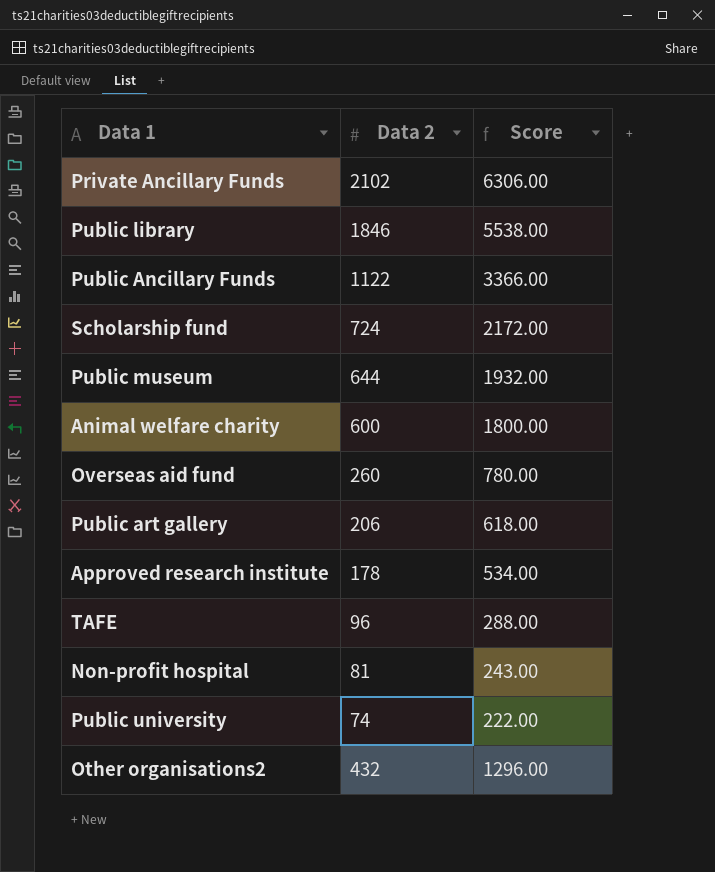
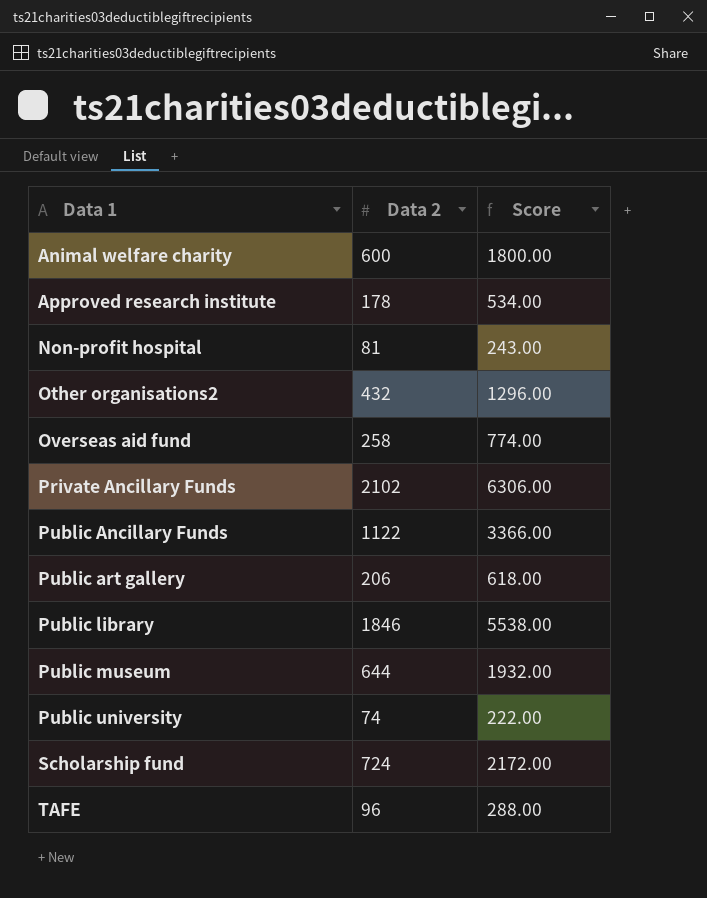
row order: none -> Data 1 ascending
Overseas aid fund | Data 2: 260 -> 258
Overseas aid fund | Score: 780.00 -> 774.00

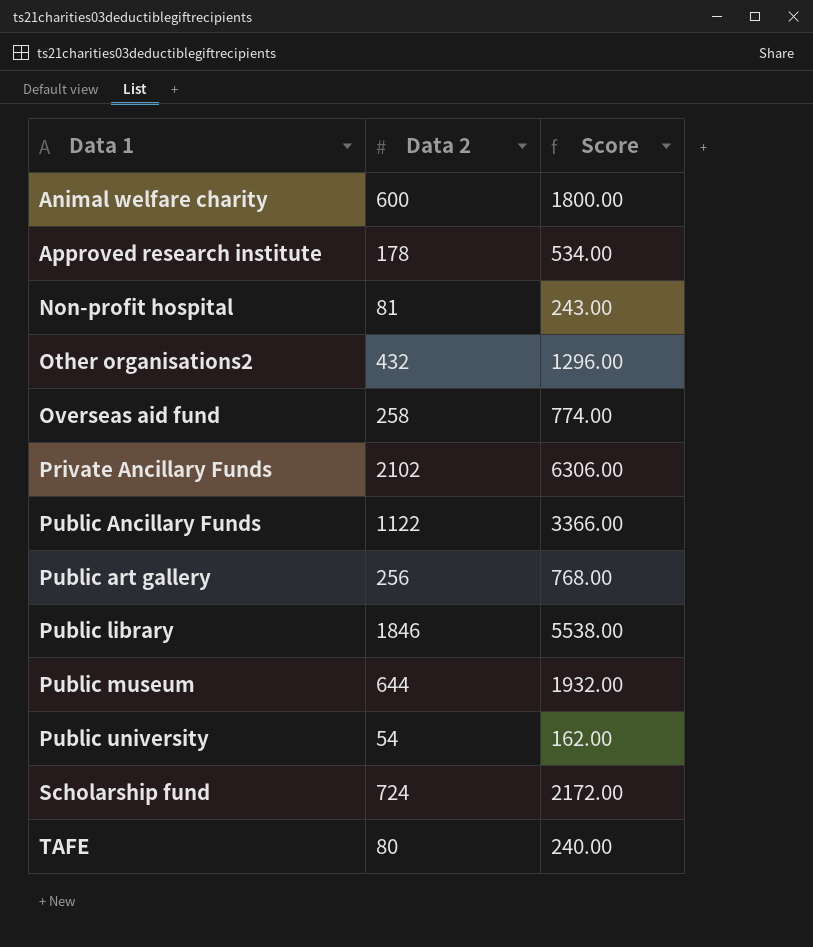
Public art gallery | Data 2: 206 -> 256
Public art gallery | Score: 618.00 -> 768.00
Public university | Data 2: 74 -> 54
Public university | Score: 222.00 -> 162.00
TAFE | Data 2: 96 -> 80
TAFE | Score: 288.00 -> 240.00

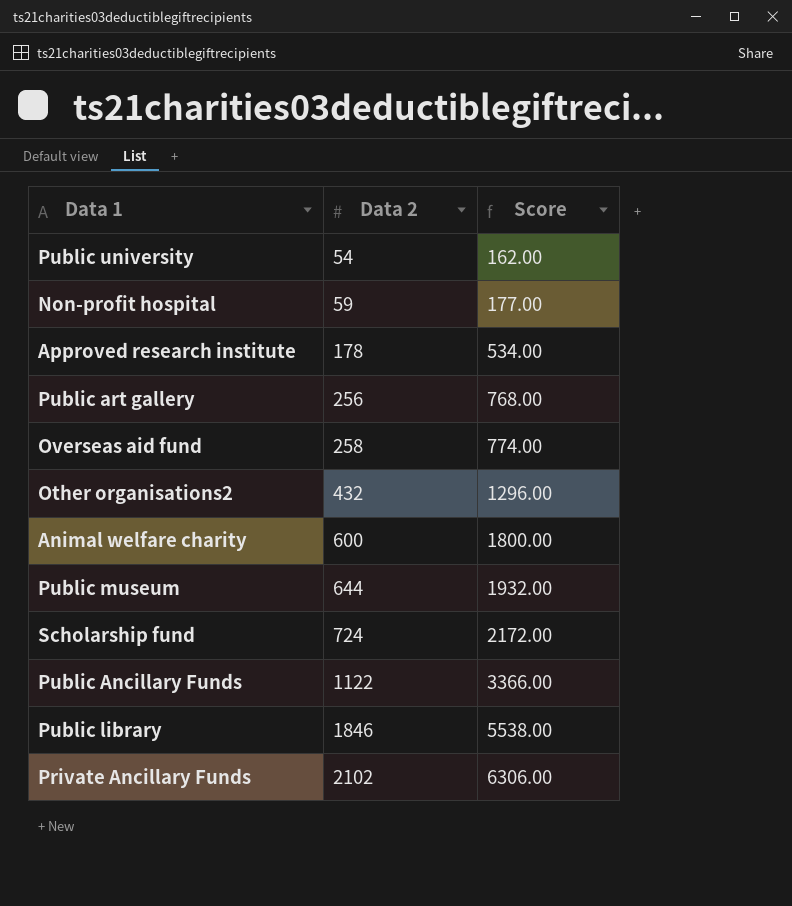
row order: Data 1 ascending -> Data 2 ascending
row TAFE: 80 | 240.00 -> none
Non-profit hospital | Data 2: 81 -> 59
Non-profit hospital | Score: 243.00 -> 177.00

